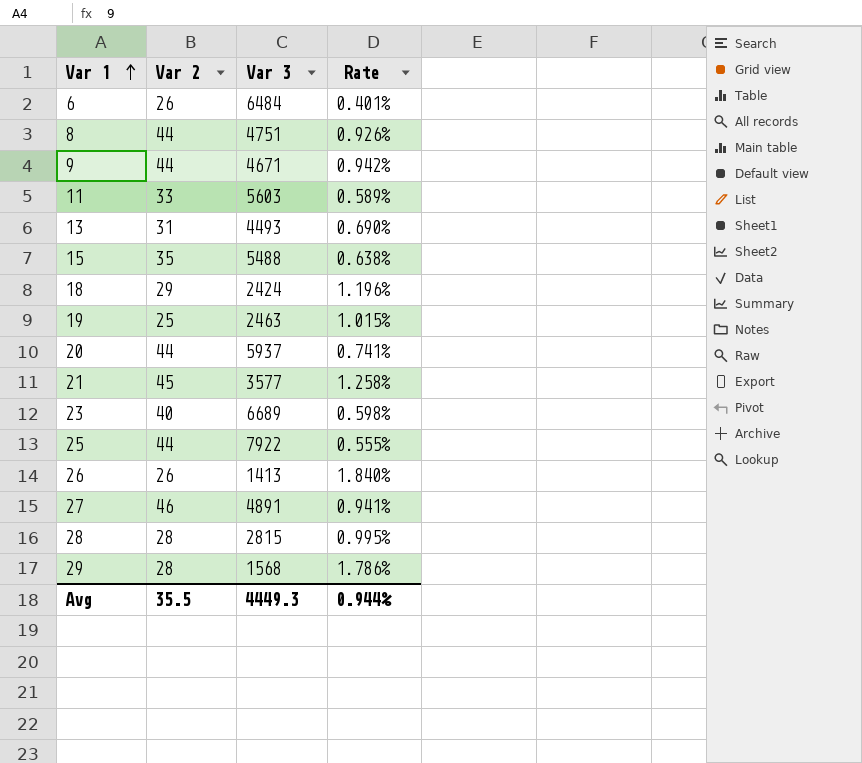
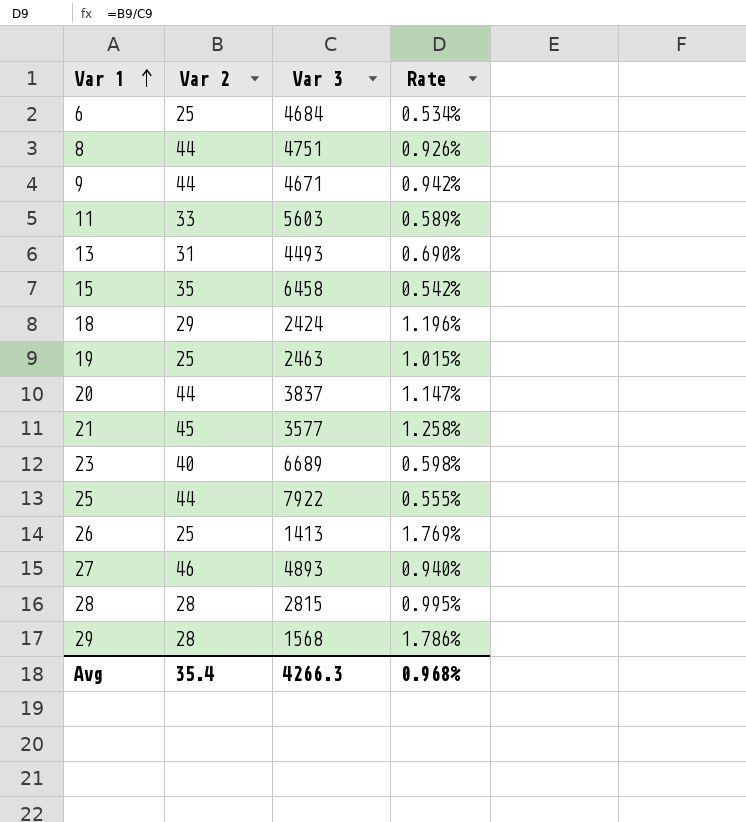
6 | Var 2: 26 -> 25
6 | Var 3: 6484 -> 4684
6 | Rate: 0.401% -> 0.534%
15 | Var 3: 5488 -> 6458
15 | Rate: 0.638% -> 0.542%
20 | Var 3: 5937 -> 3837
20 | Rate: 0.741% -> 1.147%
26 | Var 2: 26 -> 25
26 | Rate: 1.840% -> 1.769%
27 | Var 3: 4891 -> 4893
27 | Rate: 0.941% -> 0.940%
Avg | Var 2: 35.5 -> 35.4
Avg | Var 3: 4449.3 -> 4266.3
Avg | Rate: 0.944% -> 0.968%

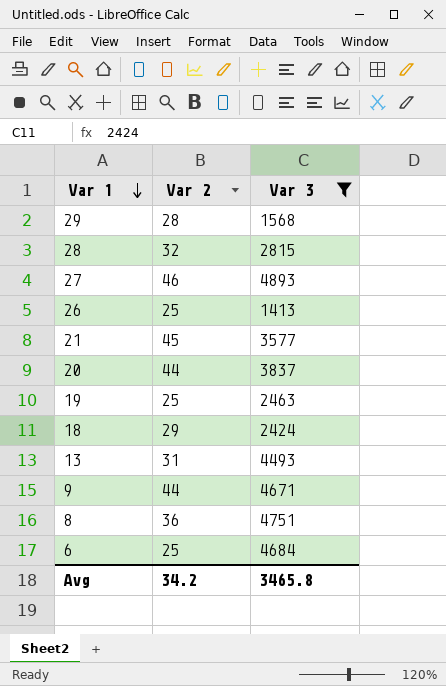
filter: none -> Var 3 <= 4893
row order: Var 1 ascending -> Var 1 descending
column Rate | formula: [Var 2] / [Var 3] -> none
28 | Var 2: 28 -> 32
8 | Var 2: 44 -> 36
Avg | Var 2: 35.4 -> 34.2
Avg | Var 3: 4266.3 -> 3465.8

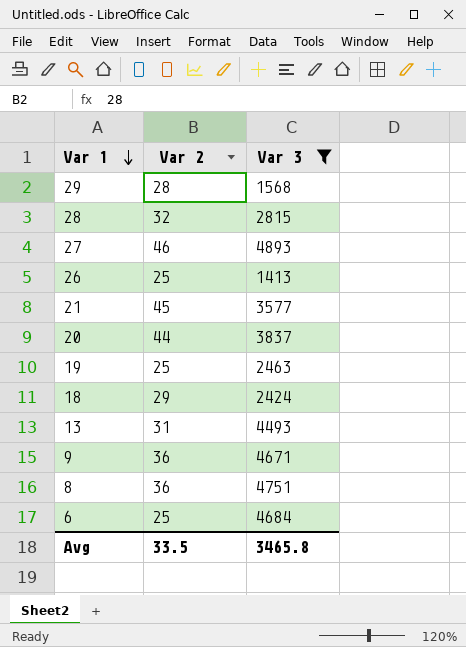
9 | Var 2: 44 -> 36
Avg | Var 2: 34.2 -> 33.5

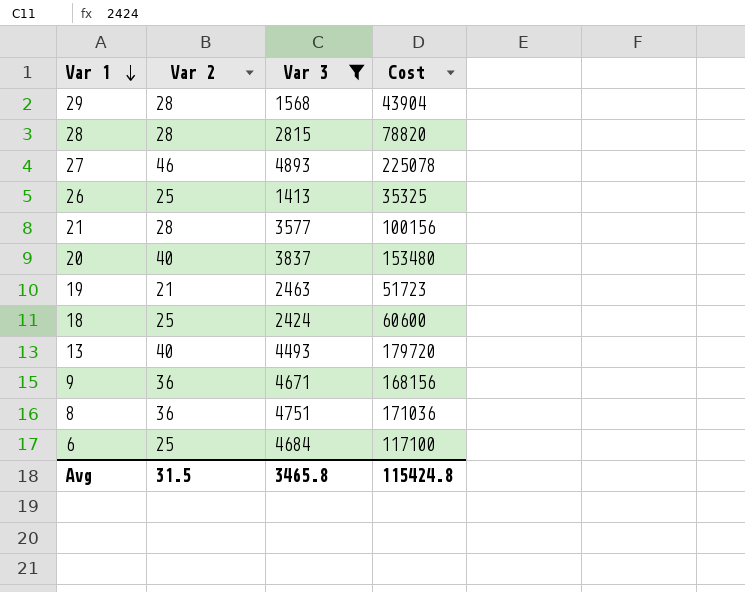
column Cost | formula: none -> [Var 2] * [Var 3]
28 | Var 2: 32 -> 28
21 | Var 2: 45 -> 28
20 | Var 2: 44 -> 40
19 | Var 2: 25 -> 21
18 | Var 2: 29 -> 25
13 | Var 2: 31 -> 40
Avg | Var 2: 33.5 -> 31.5

